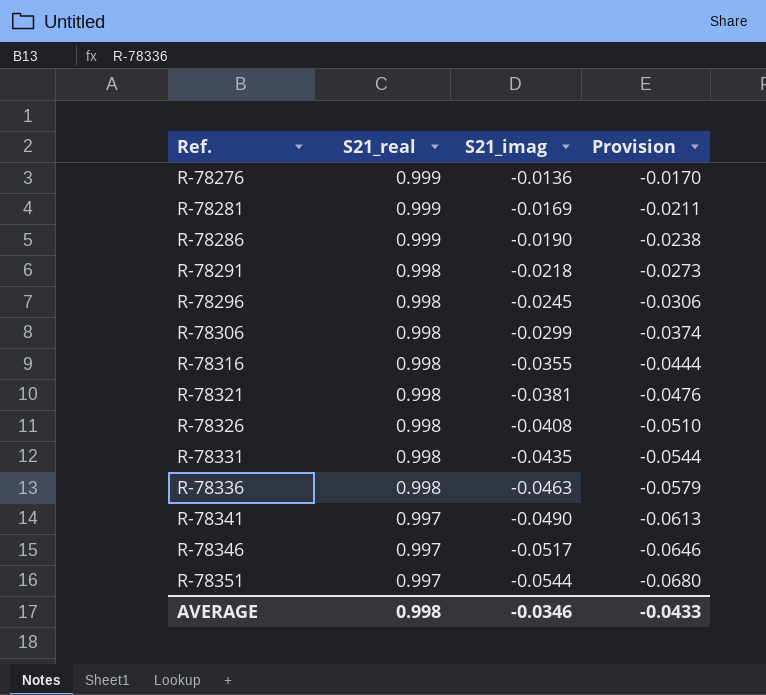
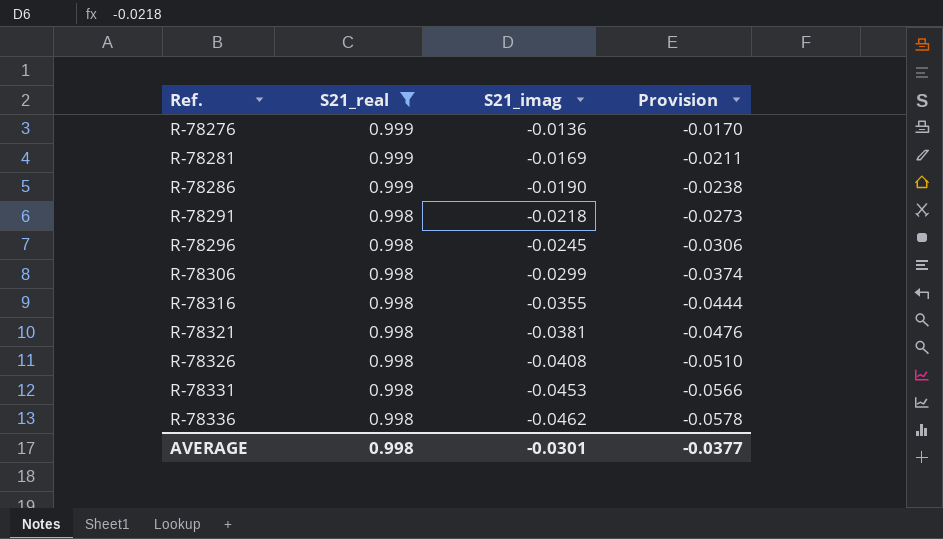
filter: none -> S21_real != 0.997
R-78331 | S21_imag: -0.0435 -> -0.0453
R-78331 | Provision: -0.0544 -> -0.0566
R-78336 | S21_imag: -0.0463 -> -0.0462
R-78336 | Provision: -0.0579 -> -0.0578
AVERAGE | S21_imag: -0.0346 -> -0.0301
AVERAGE | Provision: -0.0433 -> -0.0377

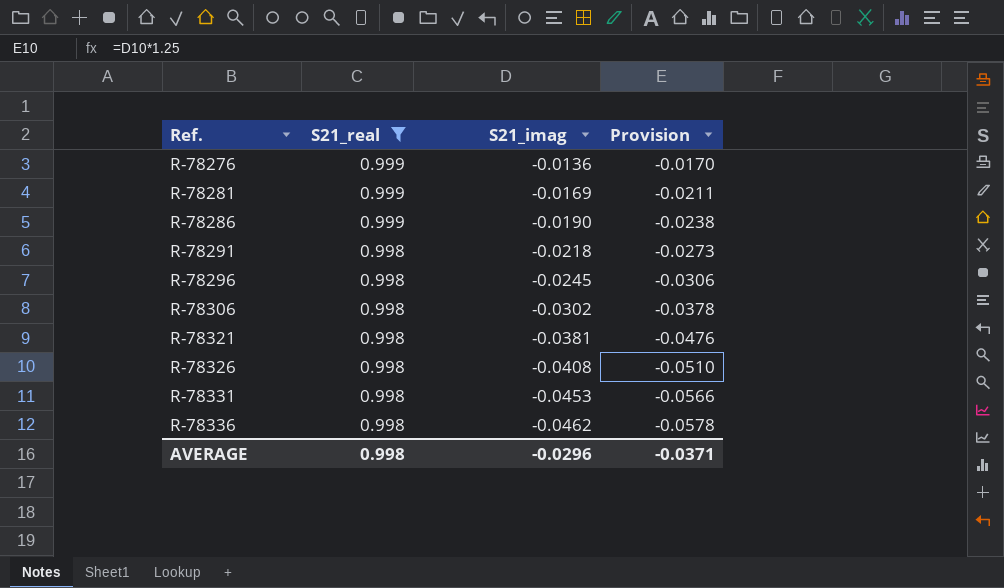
row R-78316: 0.998 | -0.0355 | -0.0444 -> none
R-78306 | S21_imag: -0.0299 -> -0.0302
R-78306 | Provision: -0.0374 -> -0.0378
AVERAGE | S21_imag: -0.0301 -> -0.0296
AVERAGE | Provision: -0.0377 -> -0.0371

